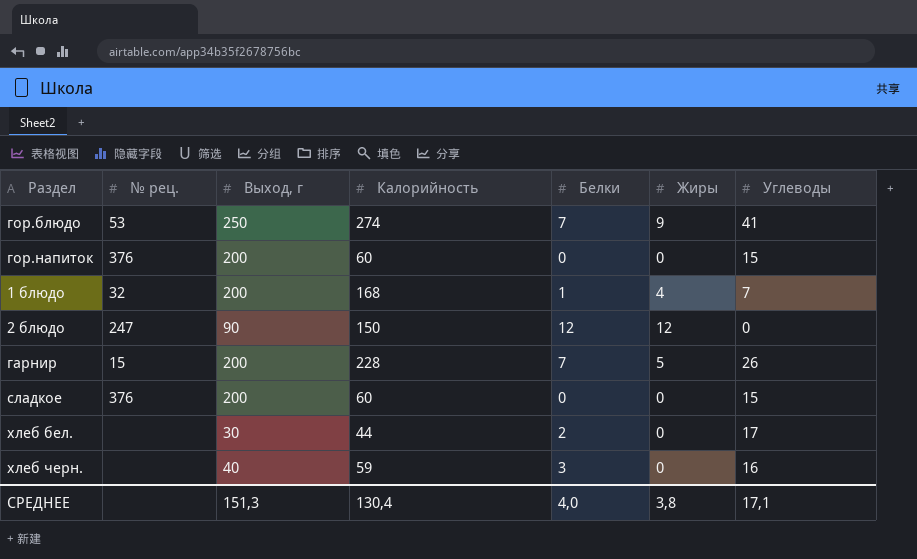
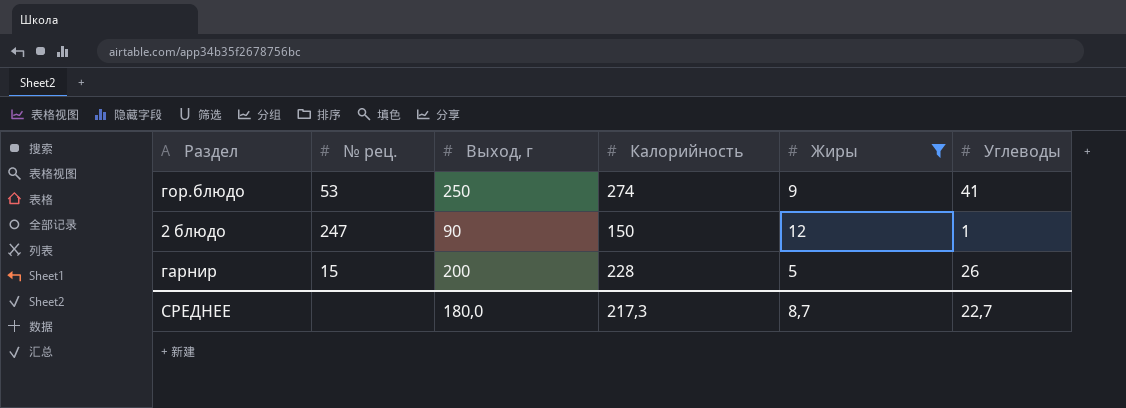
filter: none -> Жиры >= 5
column Белки | position: 5 -> none
2 блюдо | Углеводы: 0 -> 1
СРЕДНЕЕ | Выход, г: 151,3 -> 180,0
СРЕДНЕЕ | Калорийность: 130,4 -> 217,3
СРЕДНЕЕ | Жиры: 3,8 -> 8,7
СРЕДНЕЕ | Углеводы: 17,1 -> 22,7

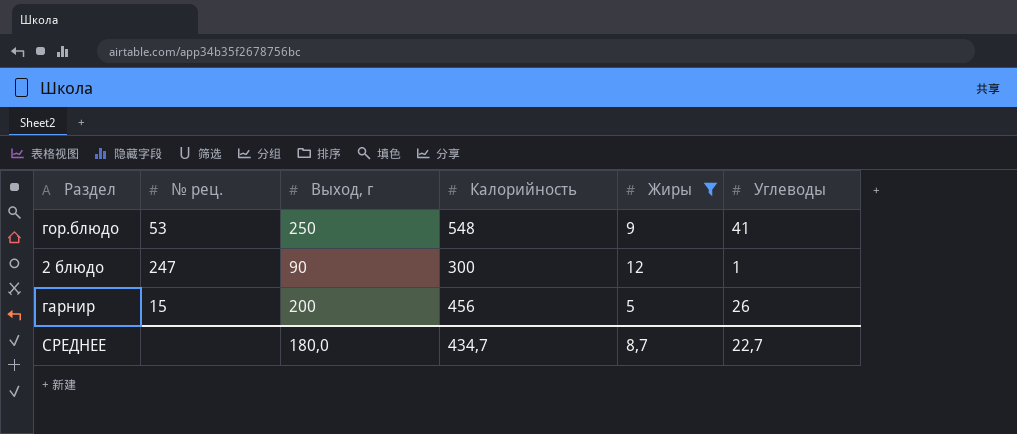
гор.блюдо | Калорийность: 274 -> 548
2 блюдо | Калорийность: 150 -> 300
гарнир | Калорийность: 228 -> 456
СРЕДНЕЕ | Калорийность: 217,3 -> 434,7

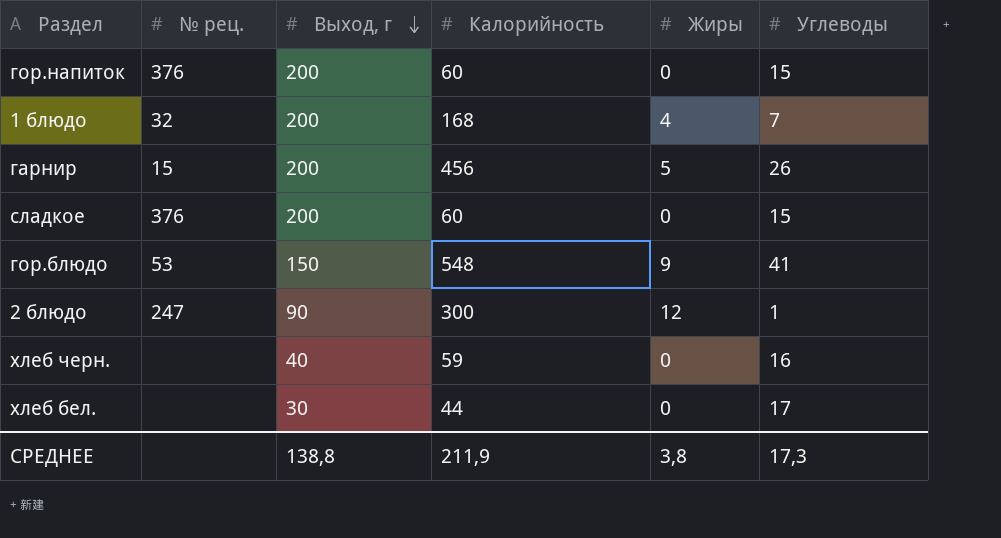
filter: Жиры >= 5 -> none
row order: none -> Выход, г descending
гор.блюдо | Выход, г: 250 -> 150
СРЕДНЕЕ | Выход, г: 180,0 -> 138,8
СРЕДНЕЕ | Калорийность: 434,7 -> 211,9
СРЕДНЕЕ | Жиры: 8,7 -> 3,8
СРЕДНЕЕ | Углеводы: 22,7 -> 17,3

